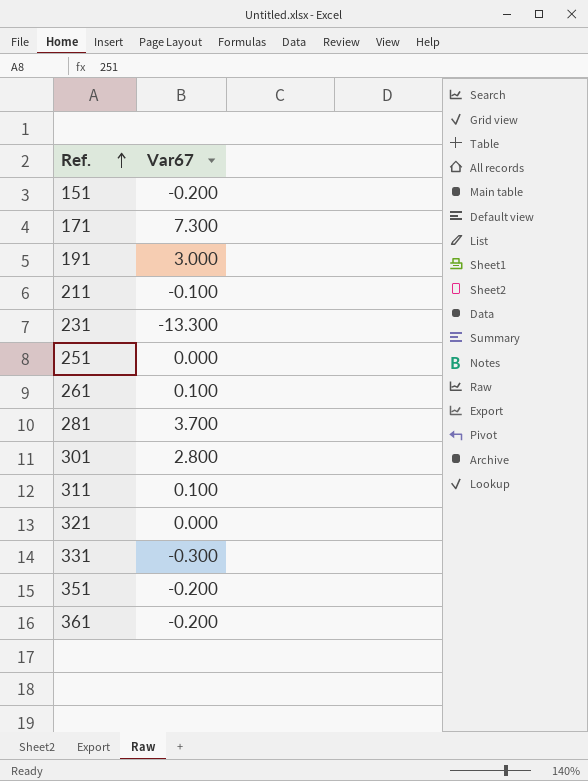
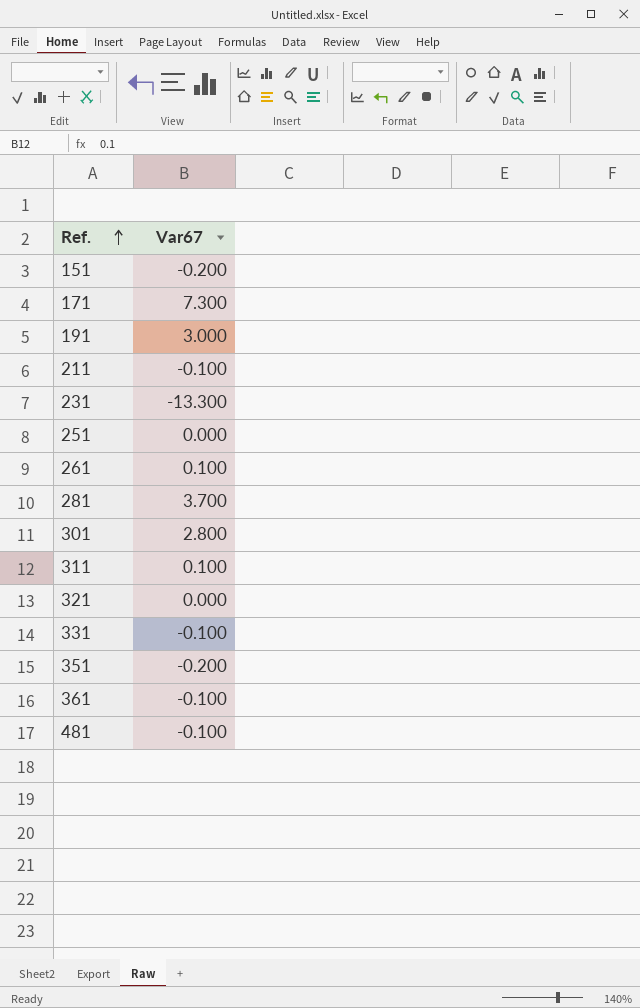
331 | Var67: -0.300 -> -0.100
361 | Var67: -0.200 -> -0.100
row 481: none -> -0.100

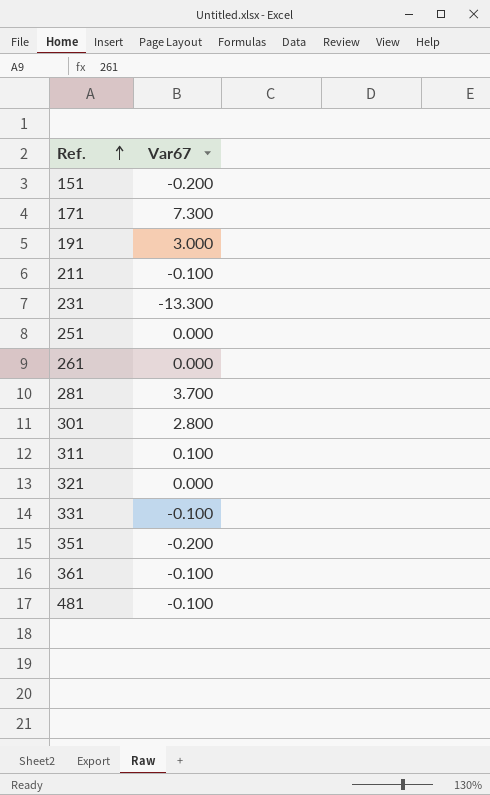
261 | Var67: 0.100 -> 0.000

